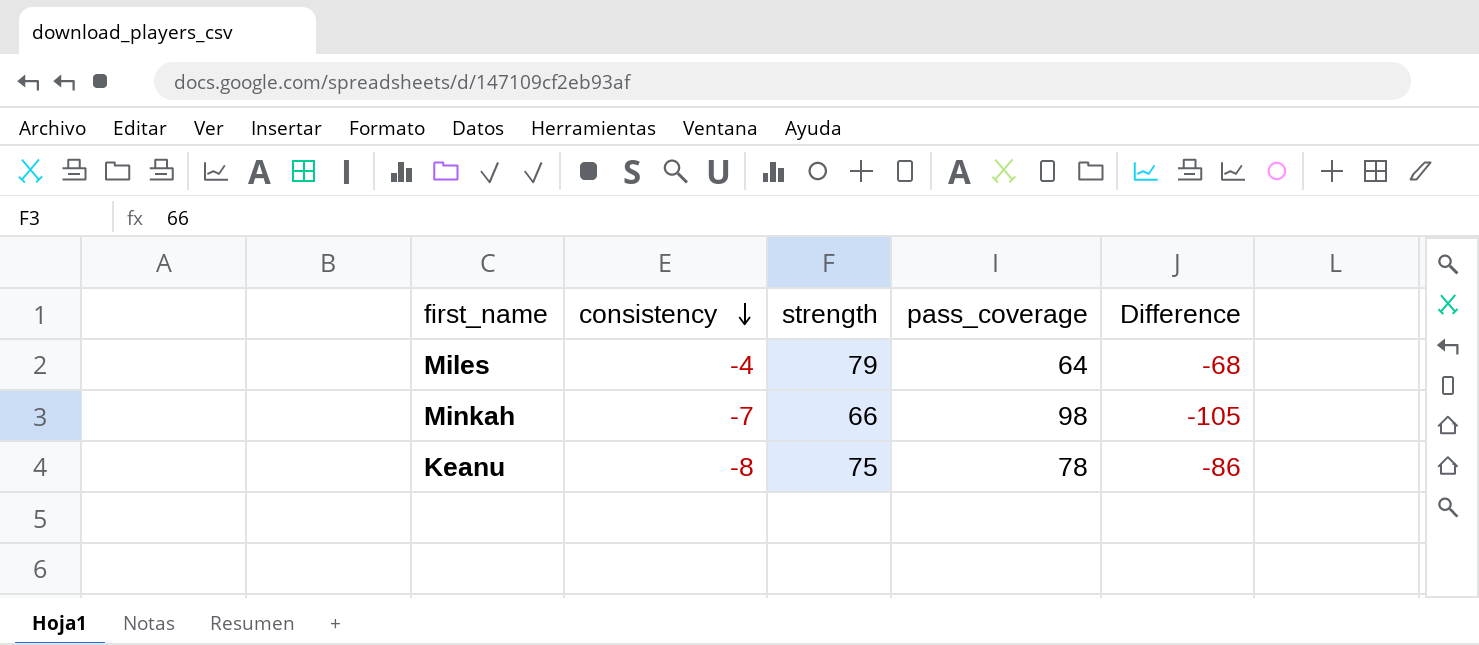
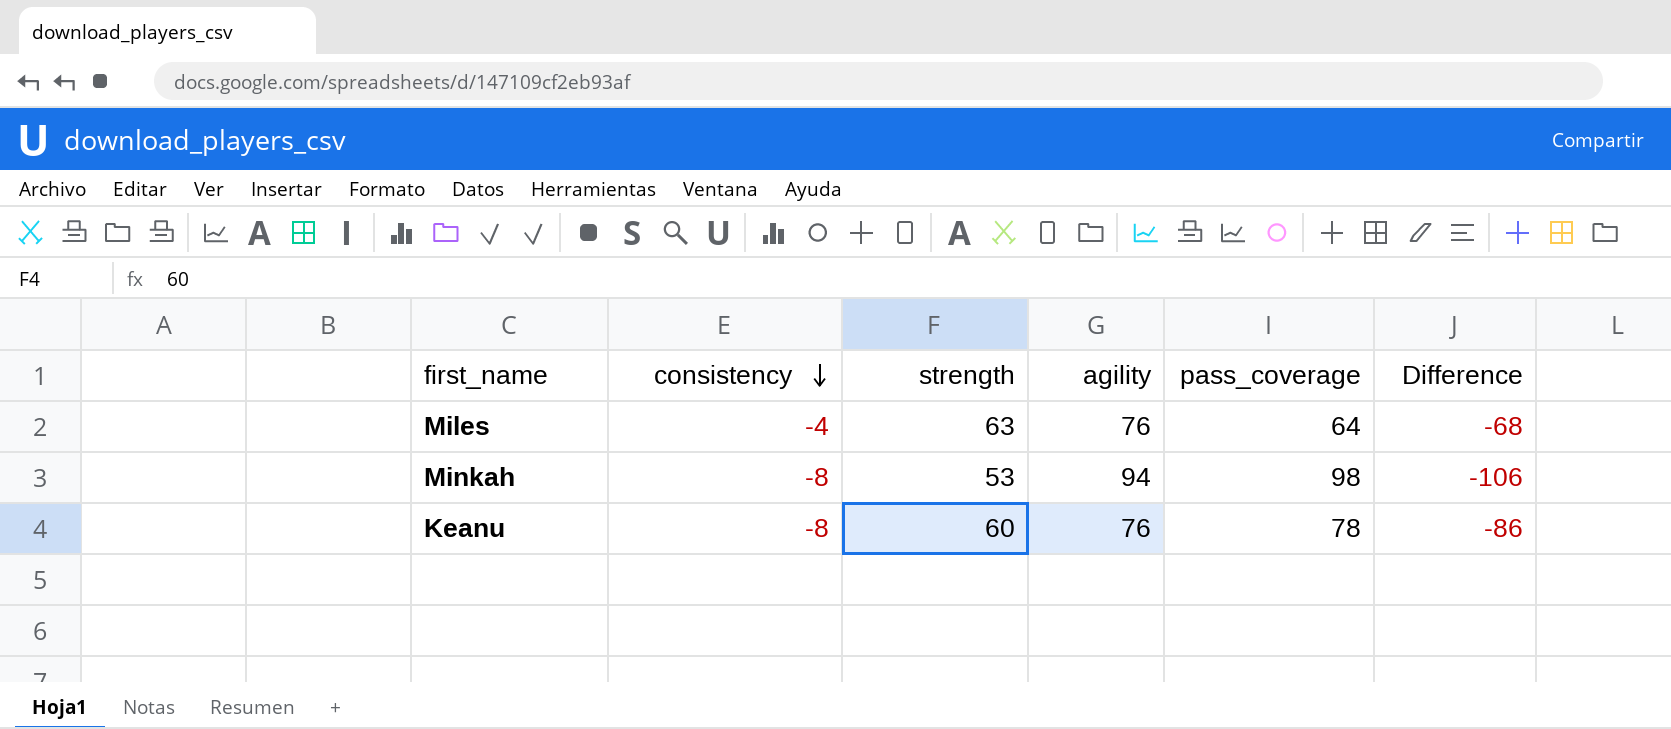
column agility | position: none -> 4
Miles | strength: 79 -> 63
Minkah | consistency: -7 -> -8
Minkah | strength: 66 -> 53
Minkah | Difference: -105 -> -106
Keanu | strength: 75 -> 60

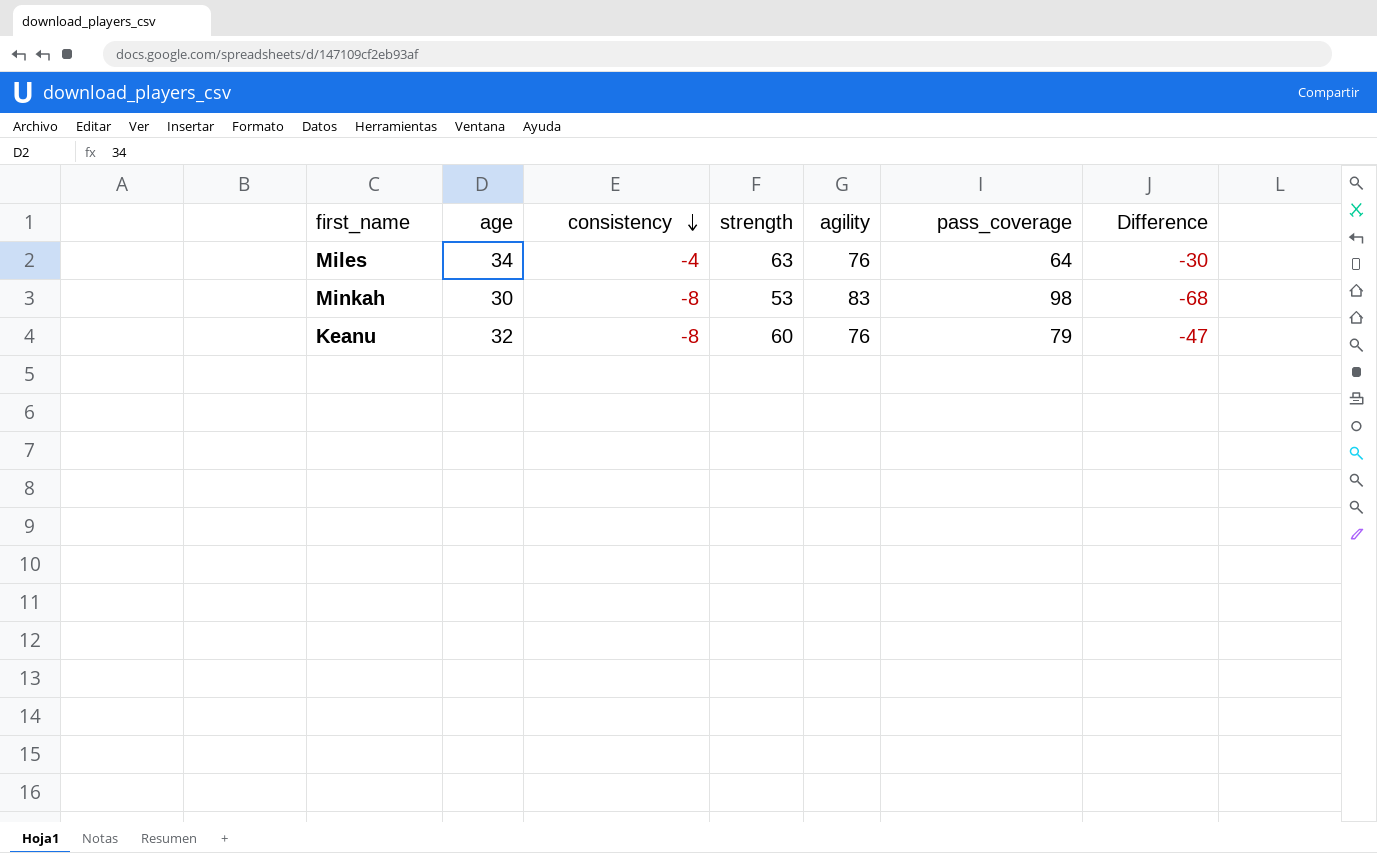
column age | position: none -> 2
column Difference | formula: [consistency] - [pass_coverage] -> [age] - [pass_coverage]
Minkah | agility: 94 -> 83
Keanu | pass_coverage: 78 -> 79

